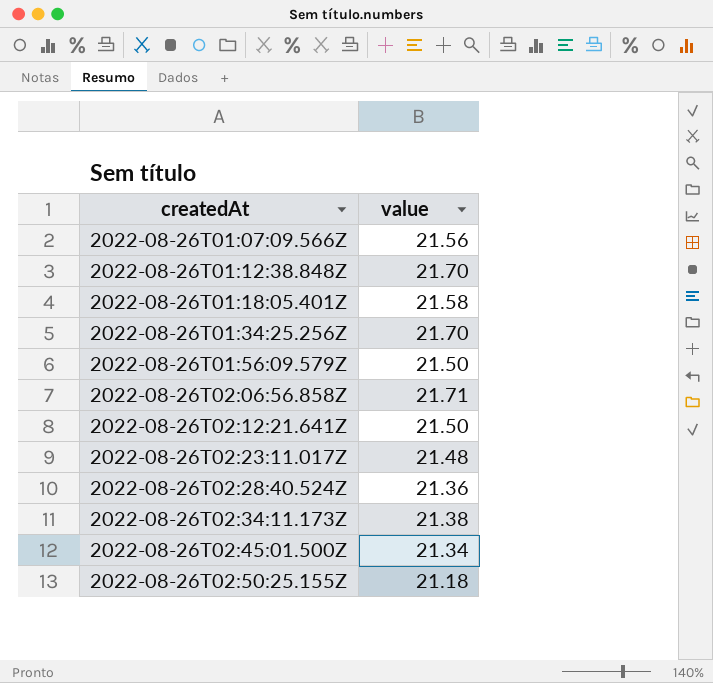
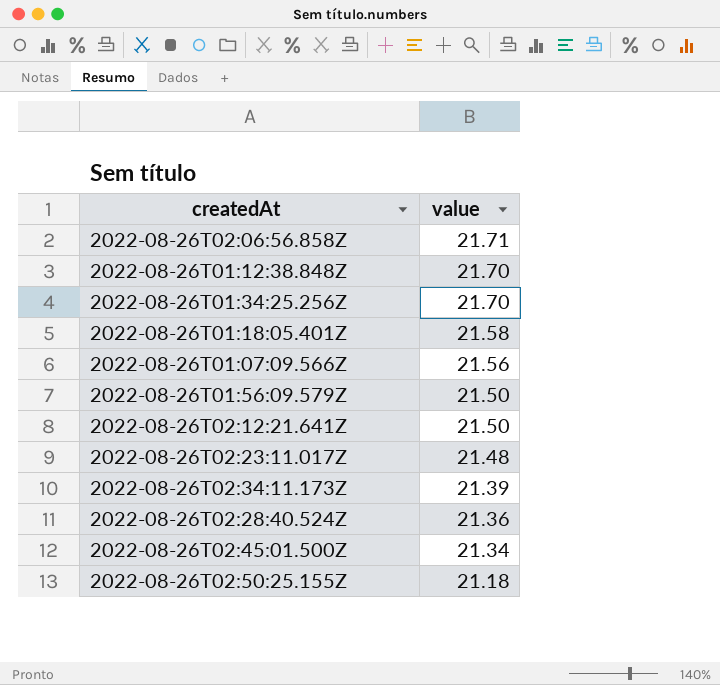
row order: createdAt ascending -> value descending
2022-08-26T02:34:11.173Z | value: 21.38 -> 21.39

